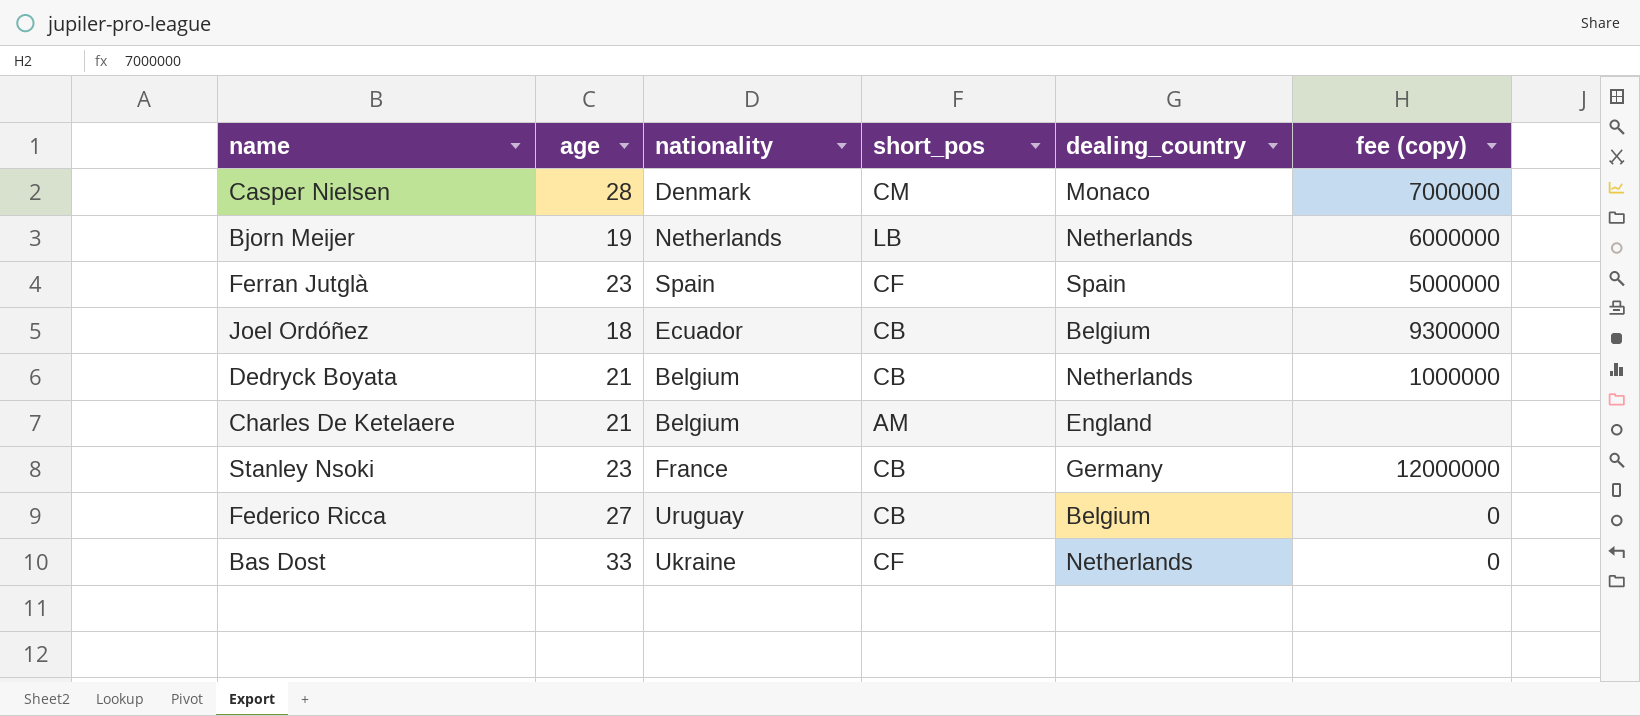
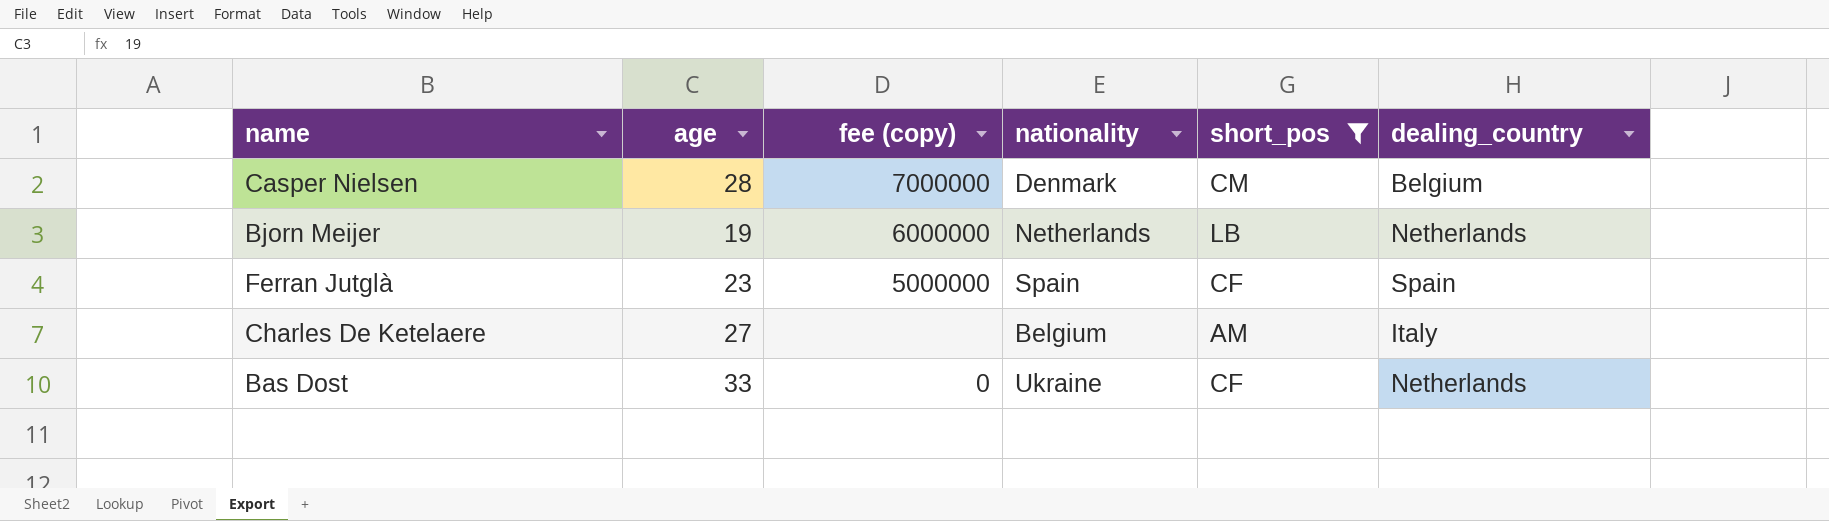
filter: none -> short_pos != CB
column fee (copy) | position: 6 -> 3
Casper Nielsen | dealing_country: Monaco -> Belgium
Charles De Ketelaere | age: 21 -> 27
Charles De Ketelaere | dealing_country: England -> Italy

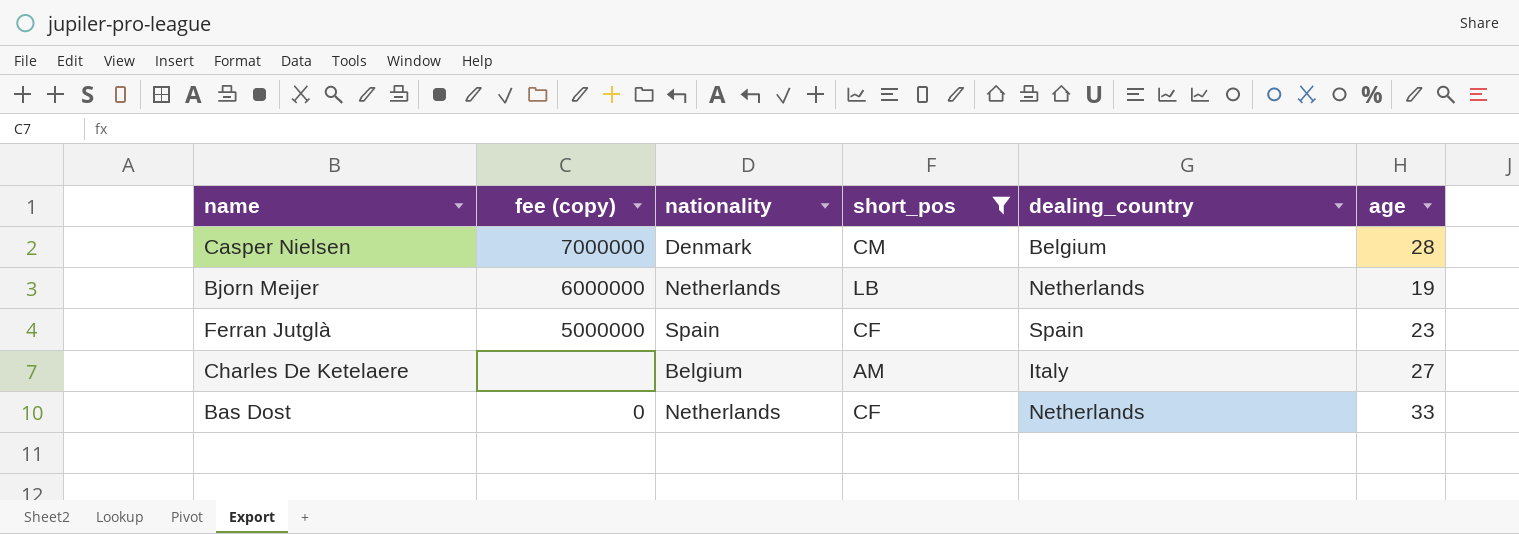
column age | position: 2 -> 6
Bas Dost | nationality: Ukraine -> Netherlands

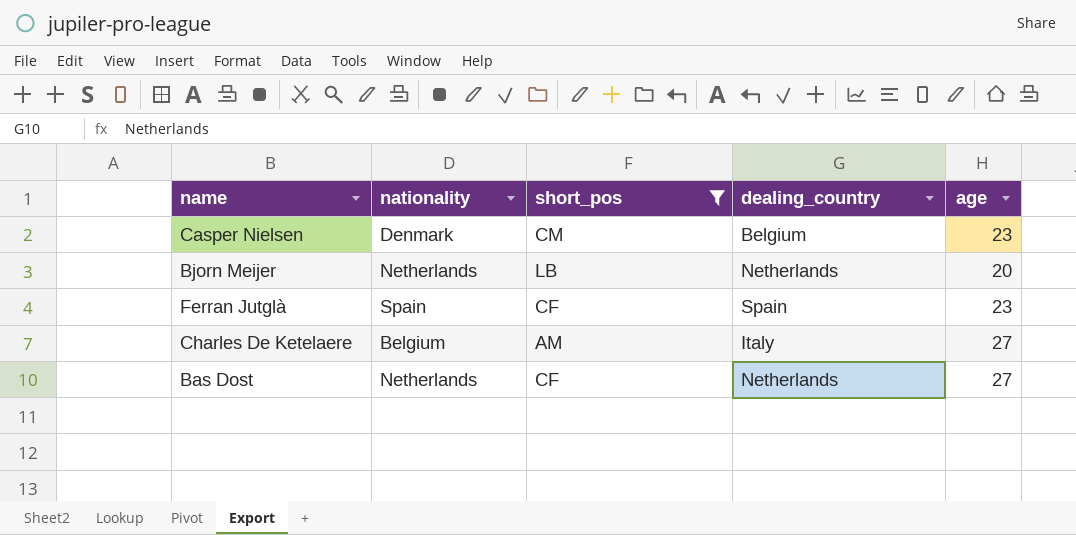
column fee (copy) | position: 2 -> none
Casper Nielsen | age: 28 -> 23
Bjorn Meijer | age: 19 -> 20
Bas Dost | age: 33 -> 27

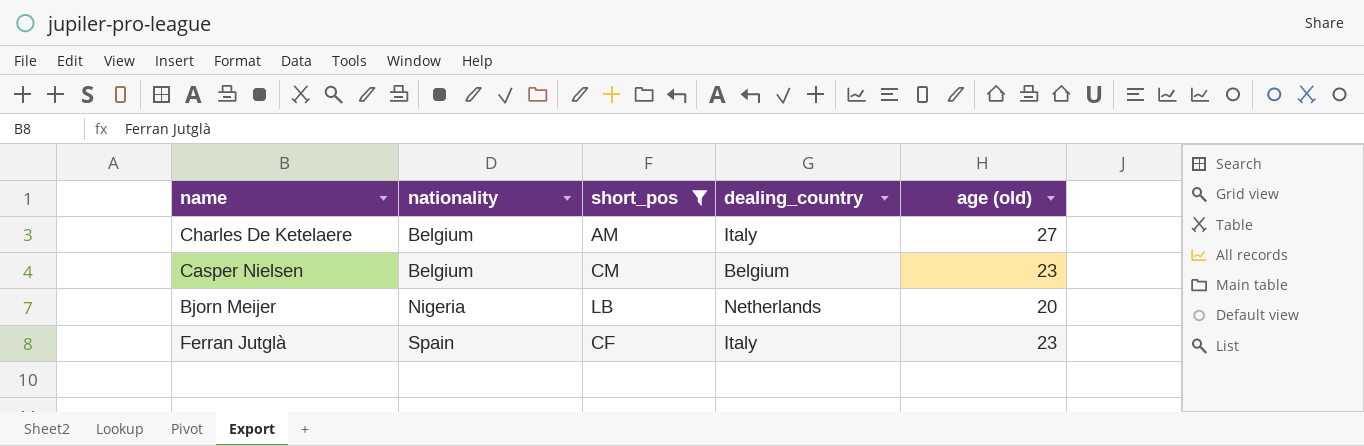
row order: none -> nationality ascending
column name: age -> age (old)
row Bas Dost: Netherlands | CF | Netherlands | 27 -> none
Casper Nielsen | nationality: Denmark -> Belgium
Bjorn Meijer | nationality: Netherlands -> Nigeria
Ferran Jutglà | dealing_country: Spain -> Italy

